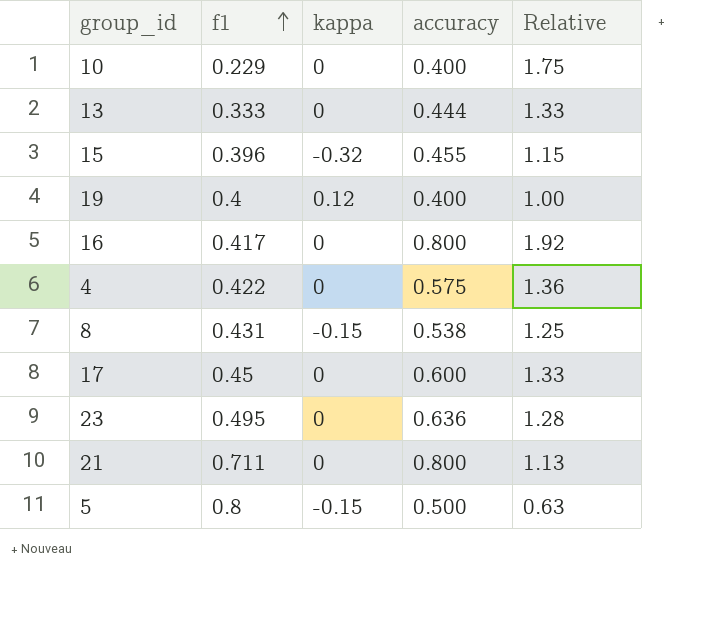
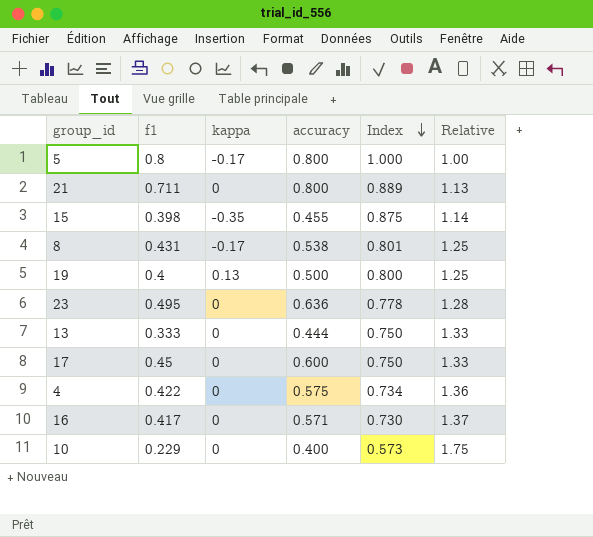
row order: f1 ascending -> Index descending
column Index | formula: none -> [f1] / [accuracy]
5 | kappa: -0.15 -> -0.17
5 | accuracy: 0.500 -> 0.800
5 | Relative: 0.63 -> 1.00
15 | f1: 0.396 -> 0.398
15 | kappa: -0.32 -> -0.35
15 | Relative: 1.15 -> 1.14
8 | kappa: -0.15 -> -0.17
19 | kappa: 0.12 -> 0.13
19 | accuracy: 0.400 -> 0.500
19 | Relative: 1.00 -> 1.25
16 | accuracy: 0.800 -> 0.571
16 | Relative: 1.92 -> 1.37

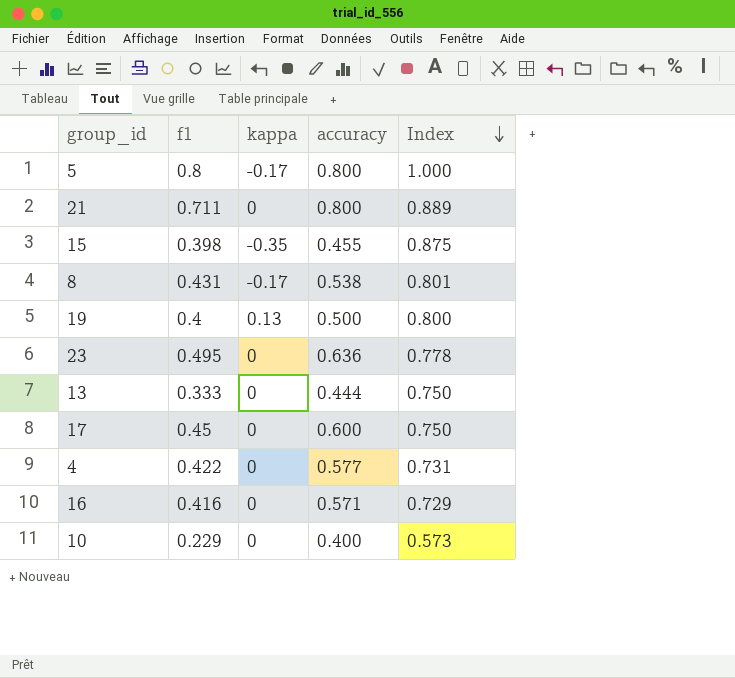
column Relative | formula: [accuracy] / [f1] -> none
4 | accuracy: 0.575 -> 0.577
4 | Index: 0.734 -> 0.731
16 | f1: 0.417 -> 0.416
16 | Index: 0.730 -> 0.729

